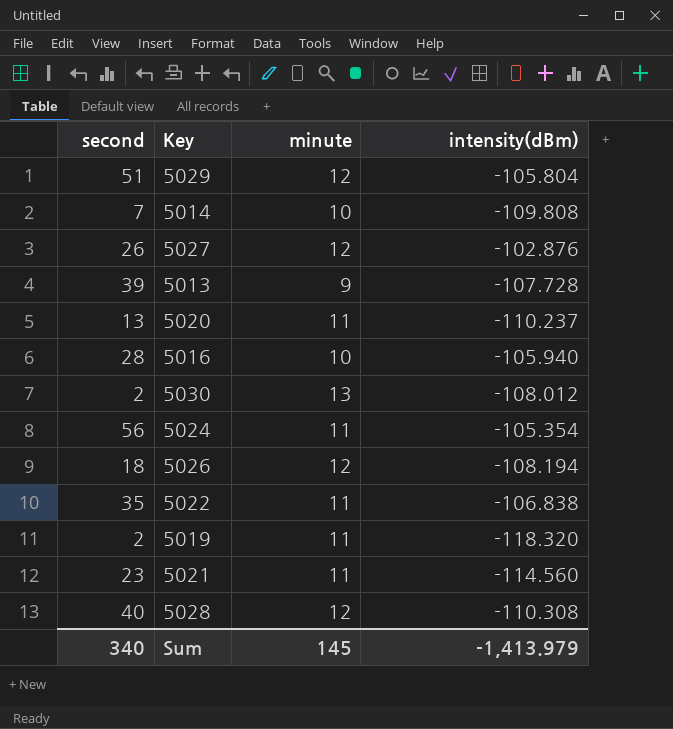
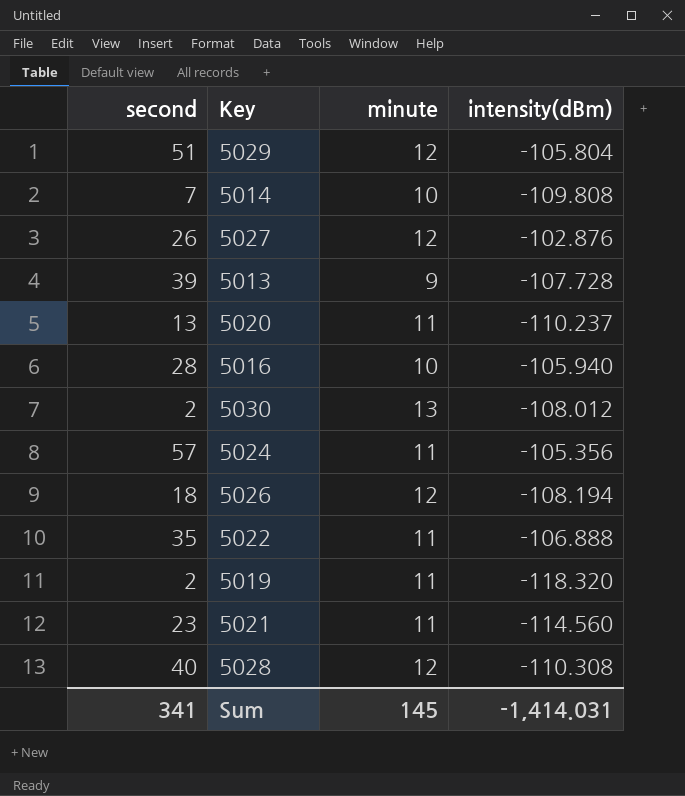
5024 | second: 56 -> 57
5024 | intensity(dBm): -105.354 -> -105.356
5022 | intensity(dBm): -106.838 -> -106.888
Sum | second: 340 -> 341
Sum | intensity(dBm): -1,413.979 -> -1,414.031

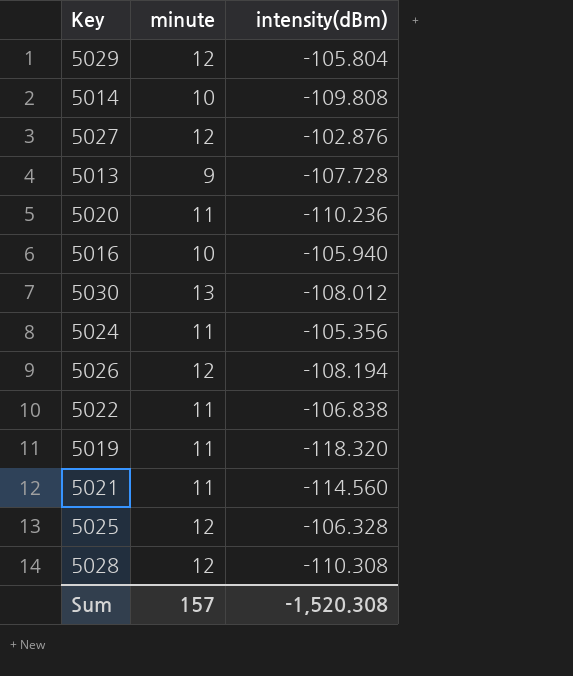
column second | position: 1 -> none
5020 | intensity(dBm): -110.237 -> -110.236
5022 | intensity(dBm): -106.888 -> -106.838
row 5025: none -> 12 | -106.328
Sum | minute: 145 -> 157
Sum | intensity(dBm): -1,414.031 -> -1,520.308

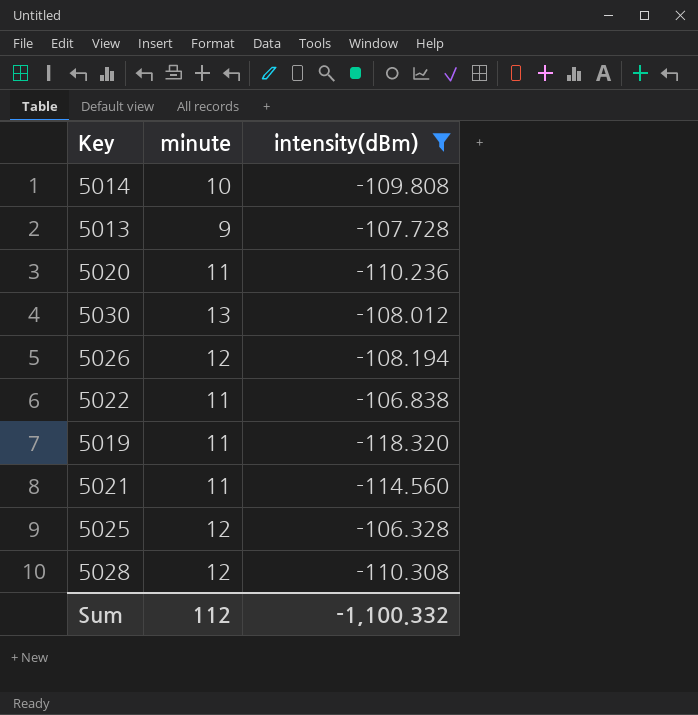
filter: none -> intensity(dBm) <= -106.328
Sum | minute: 157 -> 112
Sum | intensity(dBm): -1,520.308 -> -1,100.332

